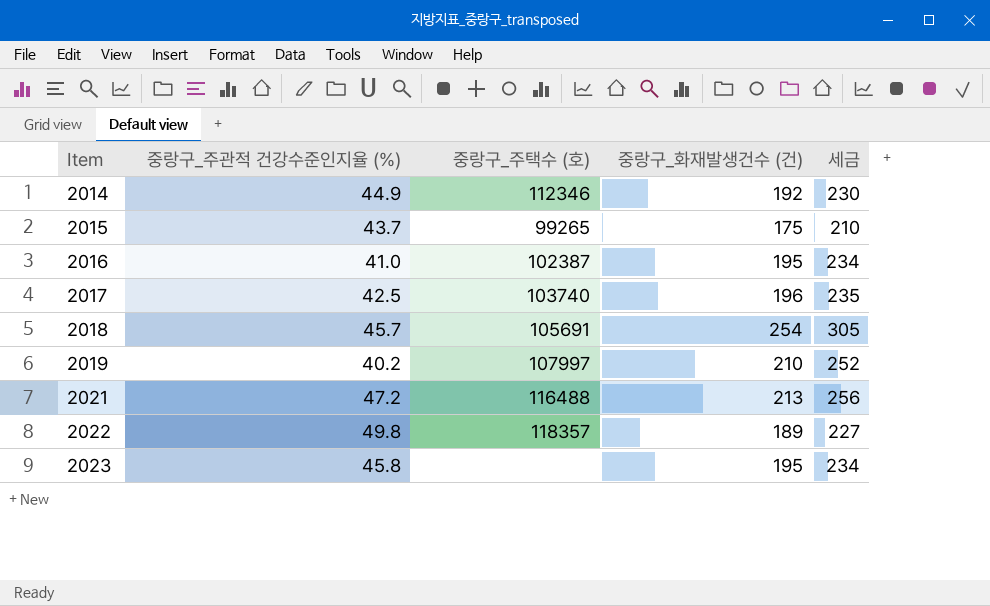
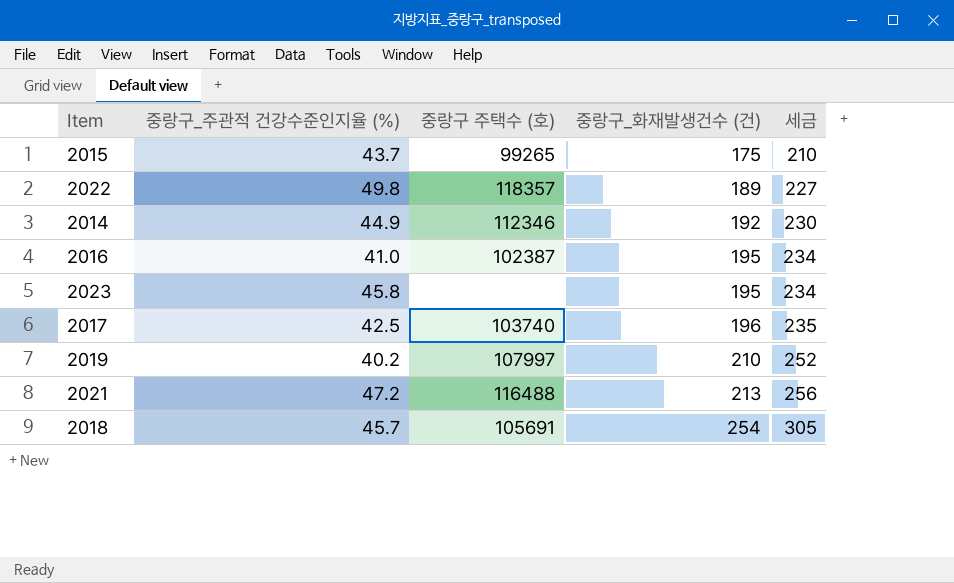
row order: Item ascending -> 중랑구_화재발생건수 (건) ascending
column name: 중랑구_주택수 (호) -> 중랑구 주택수 (호)

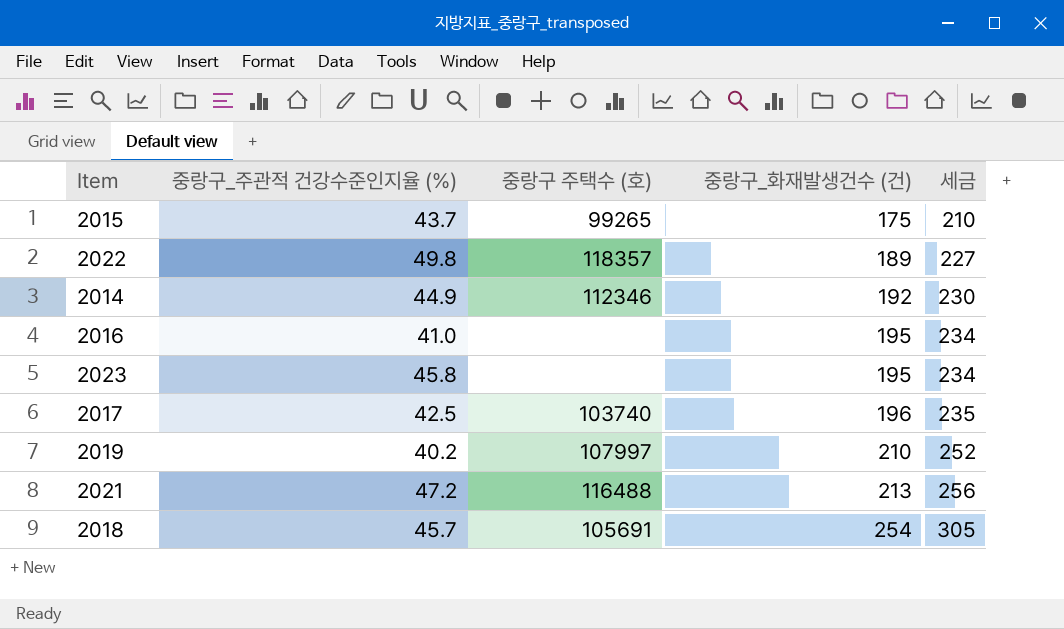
2016 | 중랑구 주택수 (호): 102387 -> none

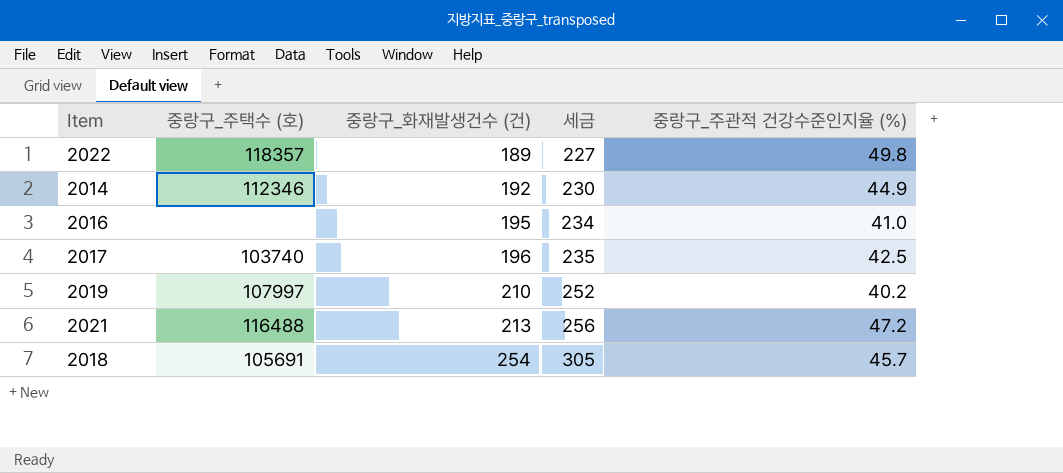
column name: 중랑구 주택수 (호) -> 중랑구_주택수 (호)
column 중랑구_주관적 건강수준인지율 (%) | position: 2 -> 5
row 2015: 43.7 | 99265 | 175 | 210 -> none
row 2023: 45.8 | none | 195 | 234 -> none

